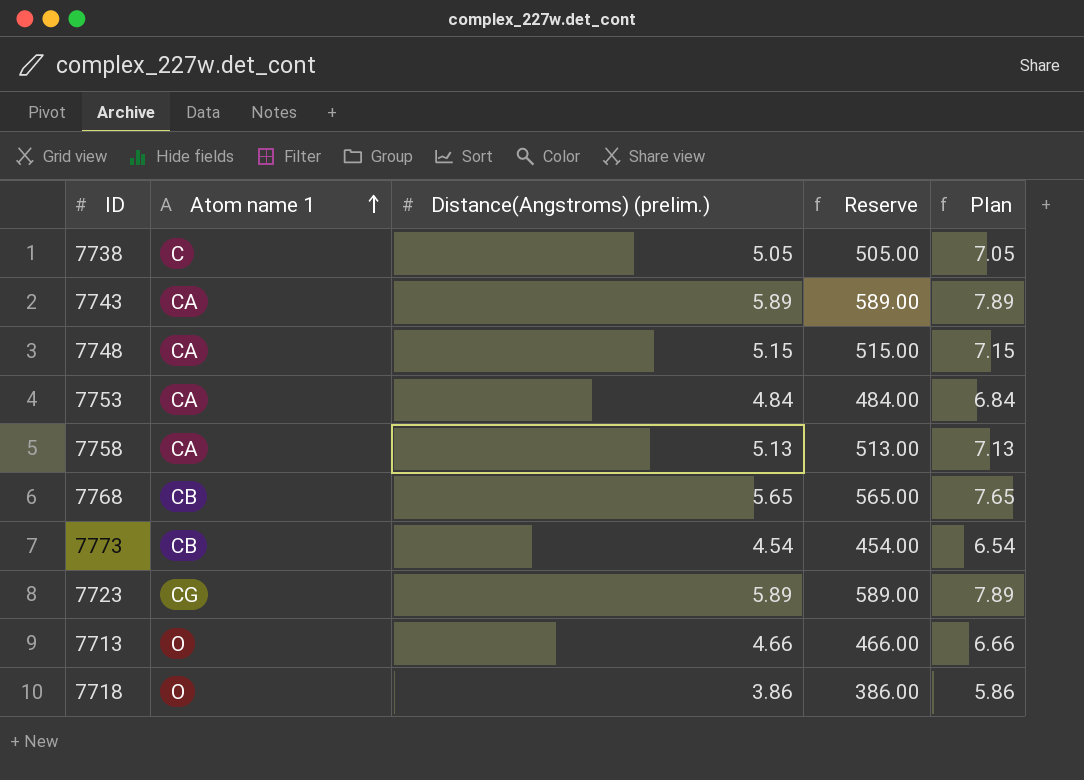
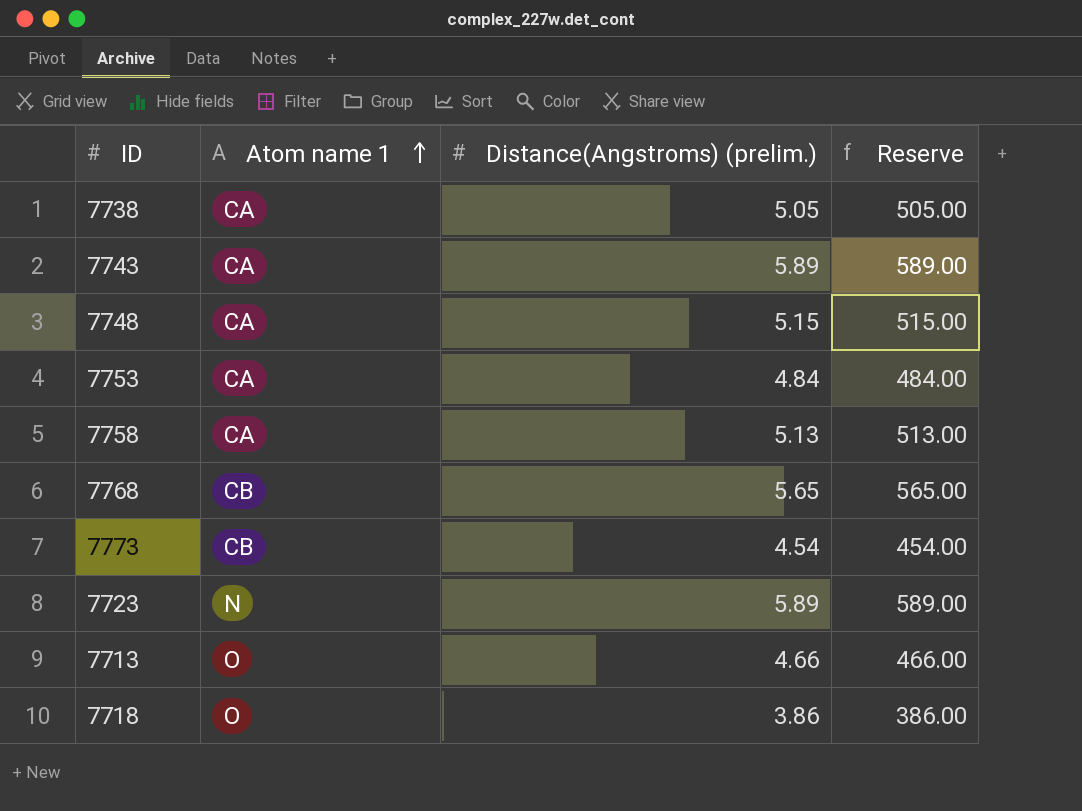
column Plan | formula: [Distance(Angstroms) (prelim.)] + 2 -> none
7738 | Atom name 1: C -> CA
7723 | Atom name 1: CG -> N

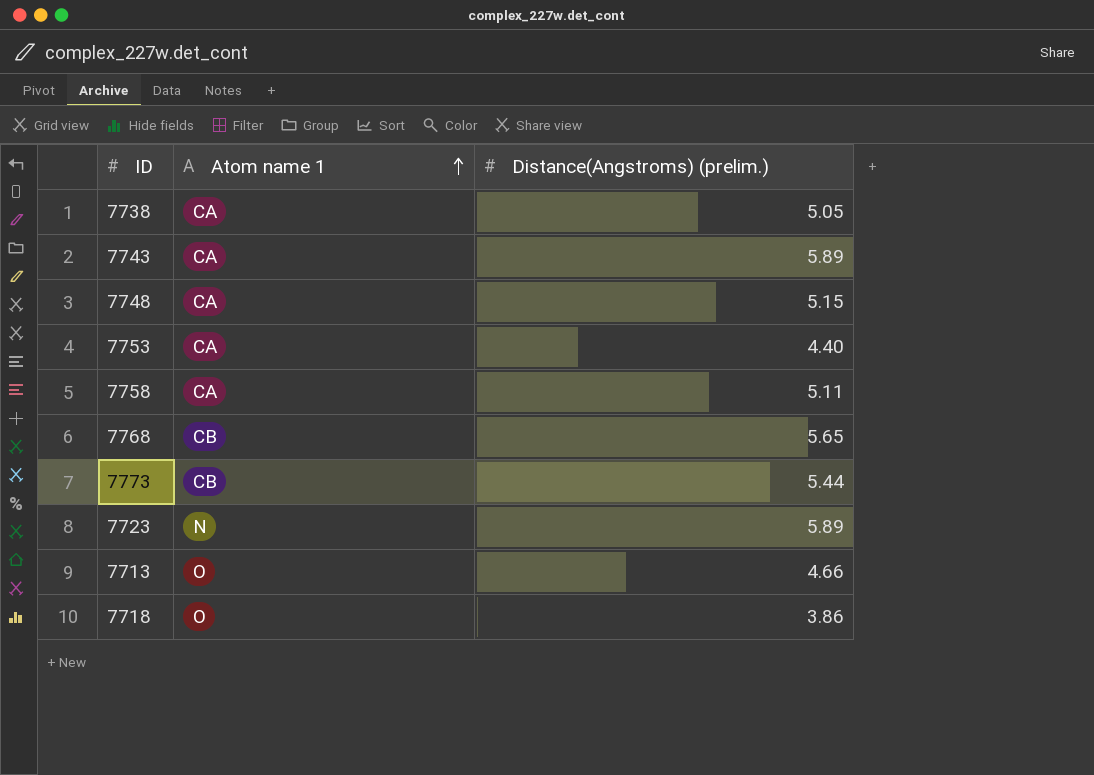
column Reserve | formula: [Distance(Angstroms) (prelim.)] * 100 -> none
7753 | Distance(Angstroms) (prelim.): 4.84 -> 4.40
7758 | Distance(Angstroms) (prelim.): 5.13 -> 5.11
7773 | Distance(Angstroms) (prelim.): 4.54 -> 5.44

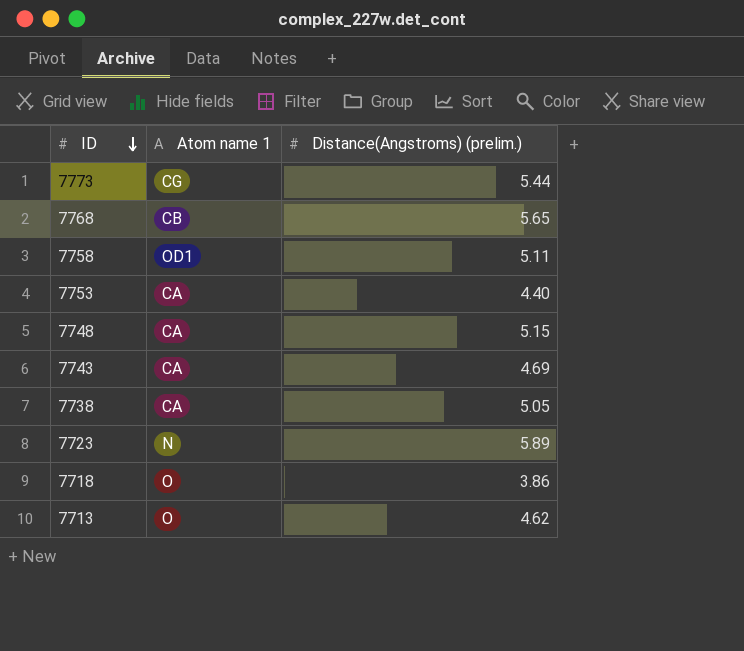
row order: Atom name 1 ascending -> ID descending
7773 | Atom name 1: CB -> CG
7758 | Atom name 1: CA -> OD1
7743 | Distance(Angstroms) (prelim.): 5.89 -> 4.69
7713 | Distance(Angstroms) (prelim.): 4.66 -> 4.62

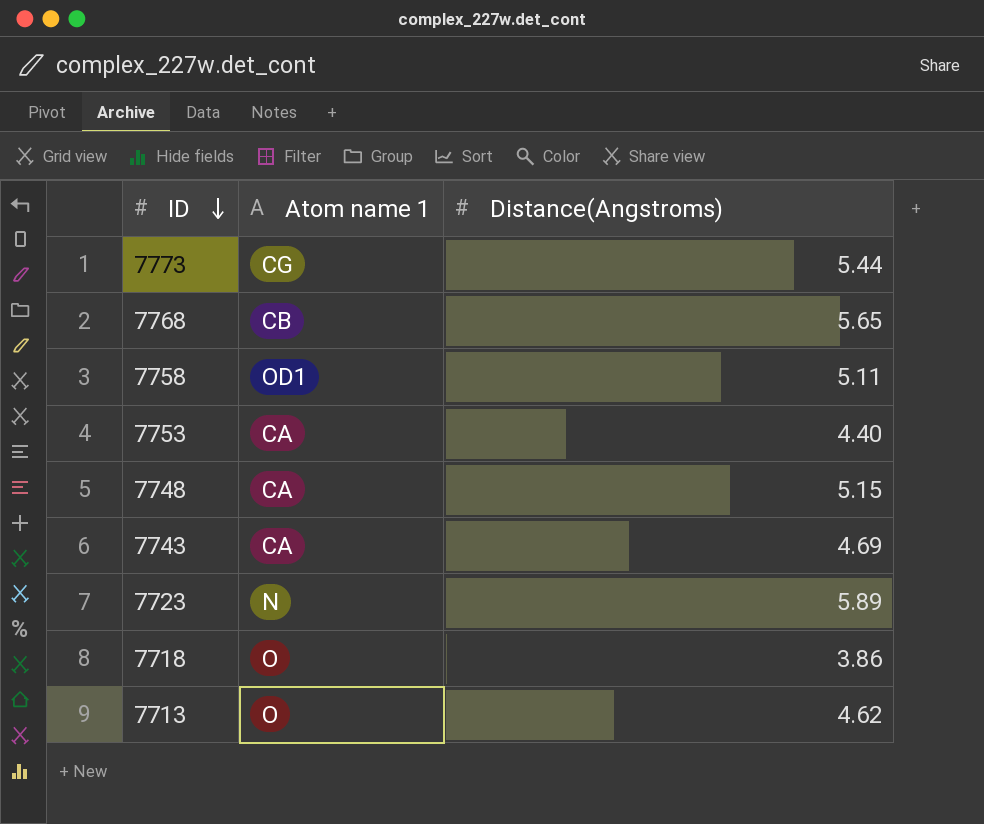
column name: Distance(Angstroms) (prelim.) -> Distance(Angstroms)
row 7738: CA | 5.05 -> none

